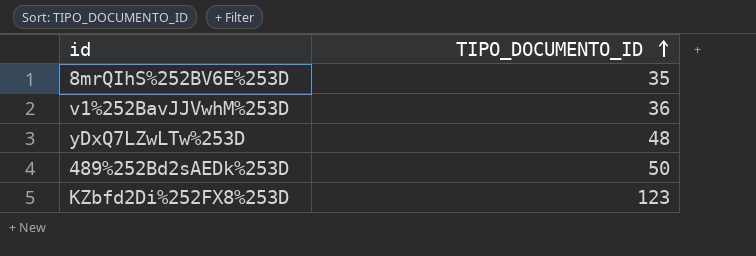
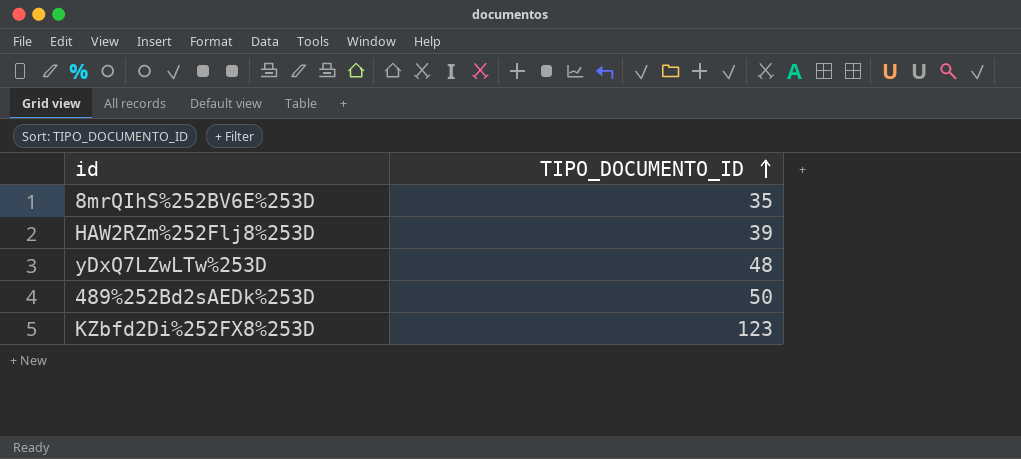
row v1%252BavJJVwhM%253D: 36 -> none
row HAW2RZm%252Flj8%253D: none -> 39

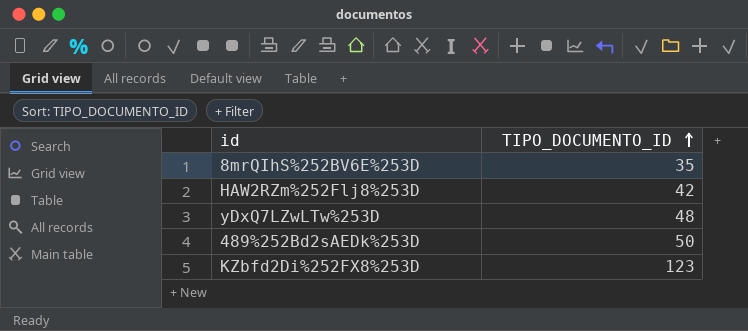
HAW2RZm%252Flj8%253D | TIPO_DOCUMENTO_ID: 39 -> 42

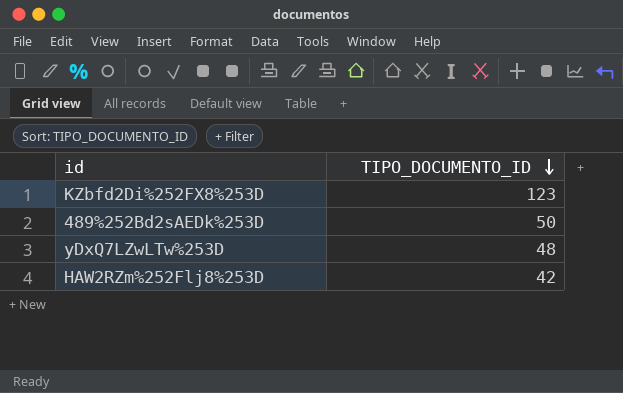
row order: TIPO_DOCUMENTO_ID ascending -> TIPO_DOCUMENTO_ID descending
row 8mrQIhS%252BV6E%253D: 35 -> none

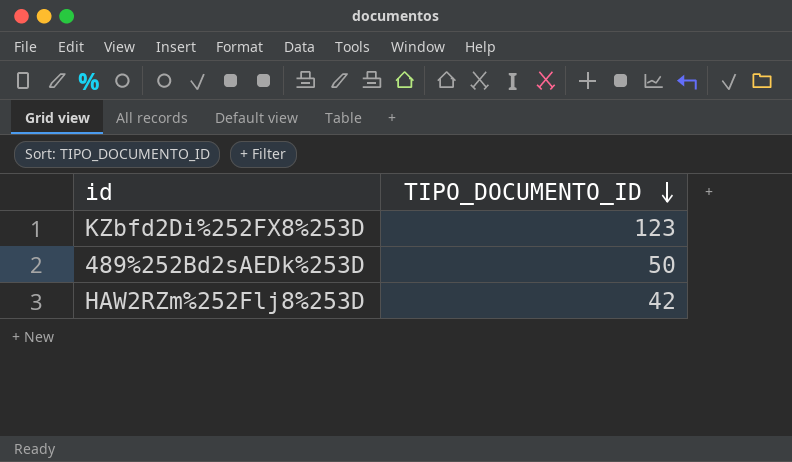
row yDxQ7LZwLTw%253D: 48 -> none

